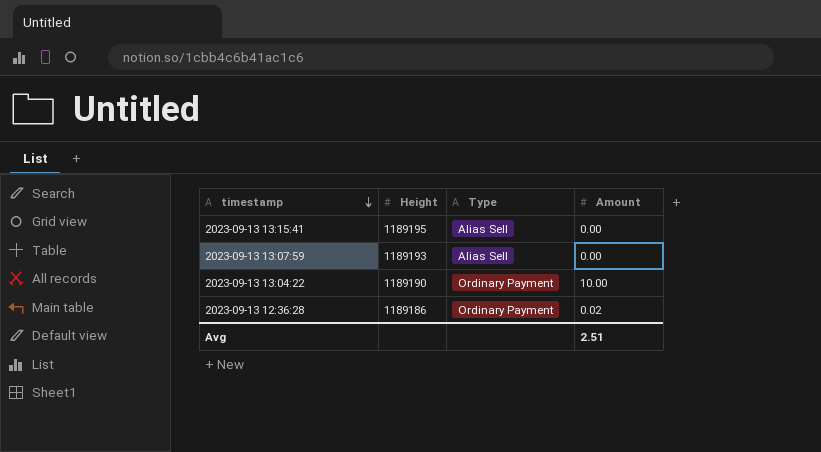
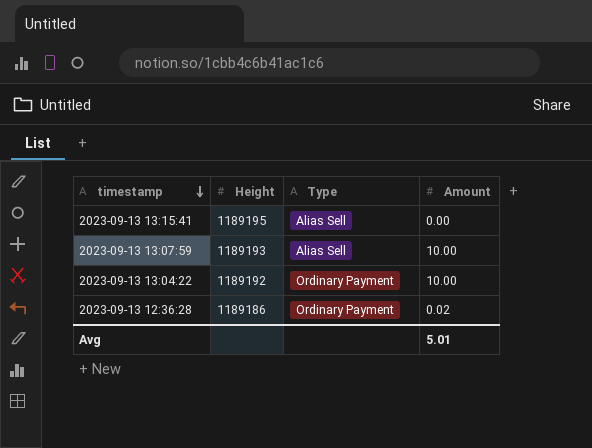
2023-09-13 13:07:59 | Amount: 0.00 -> 10.00
2023-09-13 13:04:22 | Height: 1189190 -> 1189192
Avg | Amount: 2.51 -> 5.01

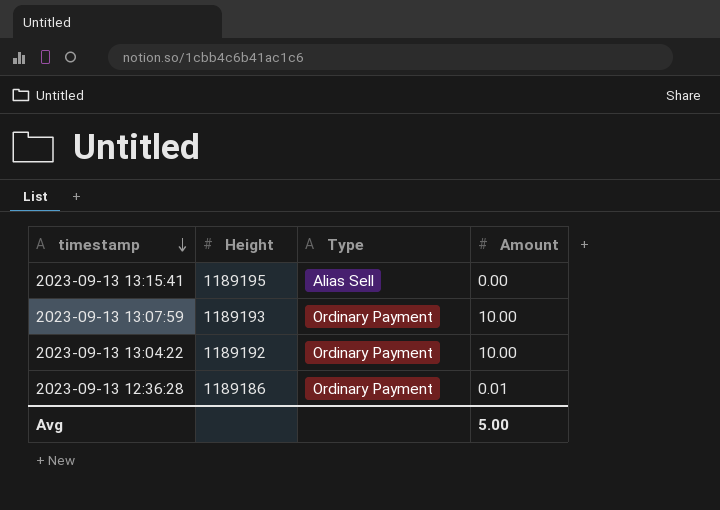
2023-09-13 13:07:59 | Type: Alias Sell -> Ordinary Payment
2023-09-13 12:36:28 | Amount: 0.02 -> 0.01
Avg | Amount: 5.01 -> 5.00

